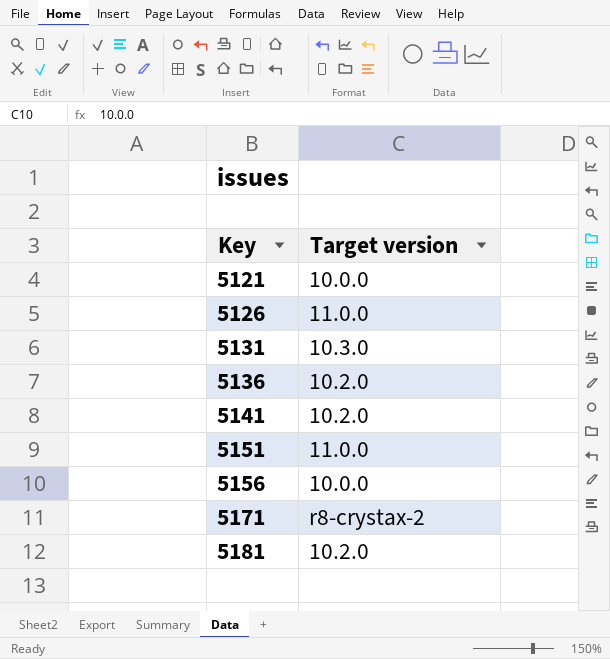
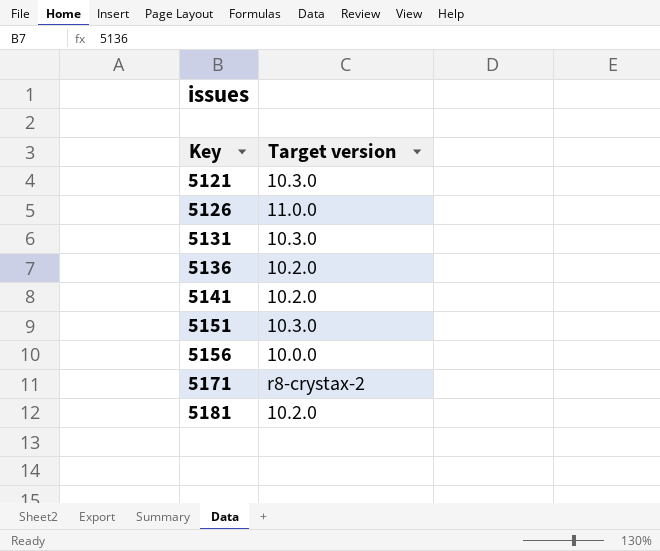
5121 | Target version: 10.0.0 -> 10.3.0
5151 | Target version: 11.0.0 -> 10.3.0

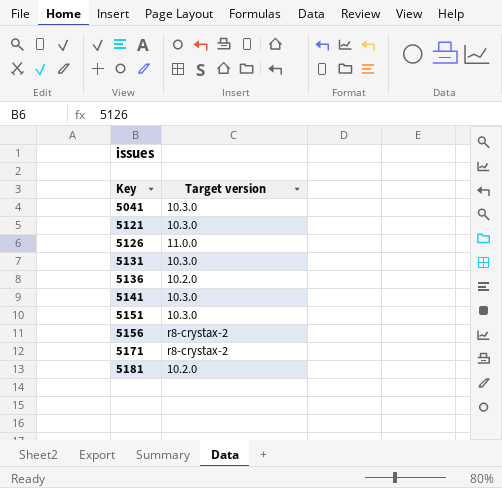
row 5041: none -> 10.3.0
5141 | Target version: 10.2.0 -> 10.3.0
5156 | Target version: 10.0.0 -> r8-crystax-2

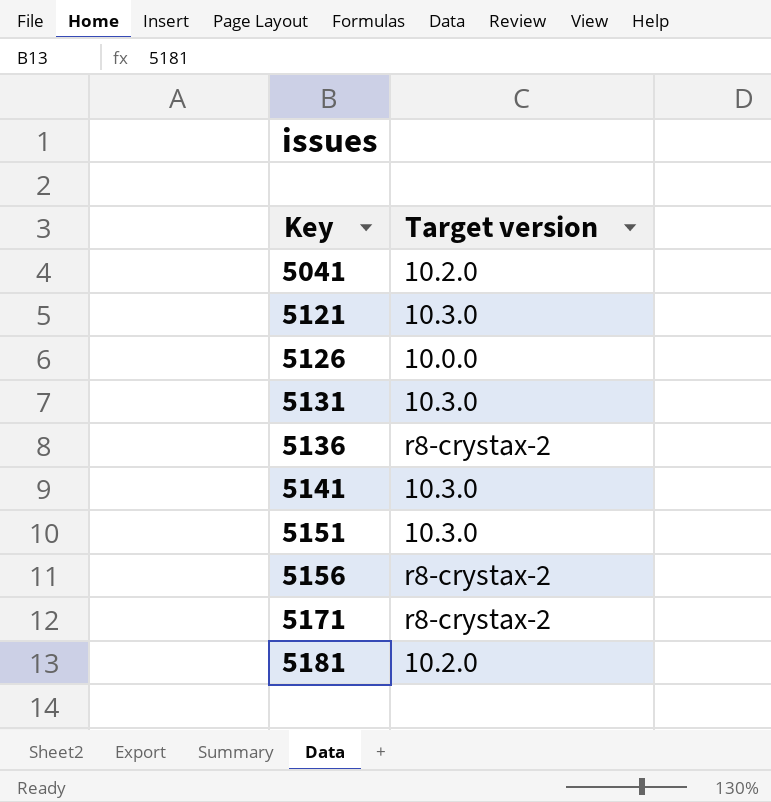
5041 | Target version: 10.3.0 -> 10.2.0
5126 | Target version: 11.0.0 -> 10.0.0
5136 | Target version: 10.2.0 -> r8-crystax-2

